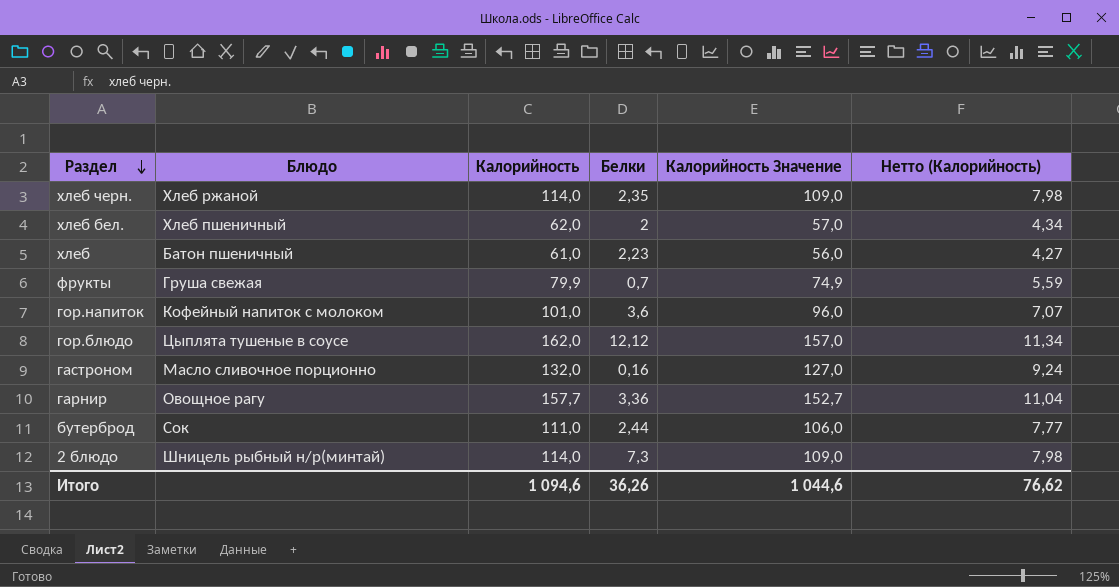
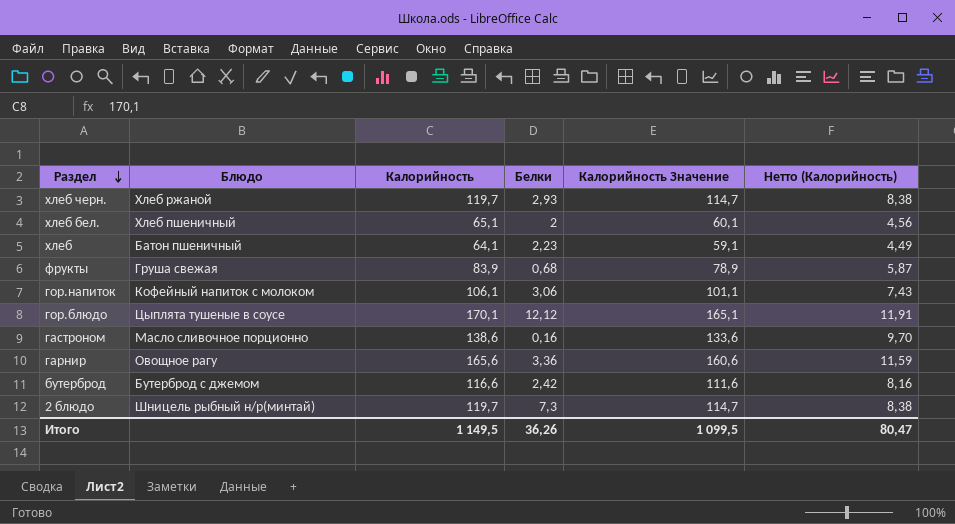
хлеб черн. | Калорийность: 114,0 -> 119,7
хлеб черн. | Белки: 2,35 -> 2,93
хлеб черн. | Калорийность Значение: 109,0 -> 114,7
хлеб черн. | Нетто (Калорийность): 7,98 -> 8,38
хлеб бел. | Калорийность: 62,0 -> 65,1
хлеб бел. | Калорийность Значение: 57,0 -> 60,1
хлеб бел. | Нетто (Калорийность): 4,34 -> 4,56
хлеб | Калорийность: 61,0 -> 64,1
хлеб | Калорийность Значение: 56,0 -> 59,1
хлеб | Нетто (Калорийность): 4,27 -> 4,49
фрукты | Калорийность: 79,9 -> 83,9
фрукты | Белки: 0,7 -> 0,68
фрукты | Калорийность Значение: 74,9 -> 78,9
фрукты | Нетто (Калорийность): 5,59 -> 5,87
гор.напиток | Калорийность: 101,0 -> 106,1
гор.напиток | Белки: 3,6 -> 3,06
гор.напиток | Калорийность Значение: 96,0 -> 101,1
гор.напиток | Нетто (Калорийность): 7,07 -> 7,43
гор.блюдо | Калорийность: 162,0 -> 170,1
гор.блюдо | Калорийность Значение: 157,0 -> 165,1
гор.блюдо | Нетто (Калорийность): 11,34 -> 11,91
гастроном | Калорийность: 132,0 -> 138,6
гастроном | Калорийность Значение: 127,0 -> 133,6
гастроном | Нетто (Калорийность): 9,24 -> 9,70
гарнир | Калорийность: 157,7 -> 165,6
гарнир | Калорийность Значение: 152,7 -> 160,6
гарнир | Нетто (Калорийность): 11,04 -> 11,59
бутерброд | Блюдо: Сок -> Бутерброд с джемом
бутерброд | Калорийность: 111,0 -> 116,6
бутерброд | Белки: 2,44 -> 2,42
бутерброд | Калорийность Значение: 106,0 -> 111,6
бутерброд | Нетто (Калорийность): 7,77 -> 8,16
2 блюдо | Калорийность: 114,0 -> 119,7
2 блюдо | Калорийность Значение: 109,0 -> 114,7
2 блюдо | Нетто (Калорийность): 7,98 -> 8,38
Итого | Калорийность: 1 094,6 -> 1 149,5
Итого | Калорийность Значение: 1 044,6 -> 1 099,5
Итого | Нетто (Калорийность): 76,62 -> 80,47

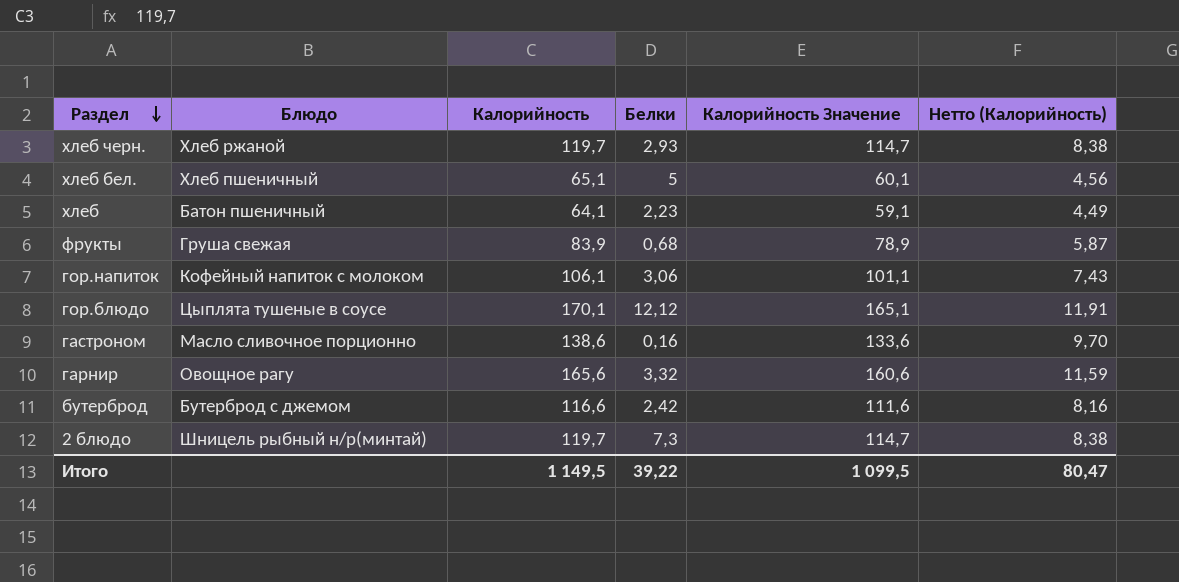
хлеб бел. | Белки: 2 -> 5
гарнир | Белки: 3,36 -> 3,32
Итого | Белки: 36,26 -> 39,22

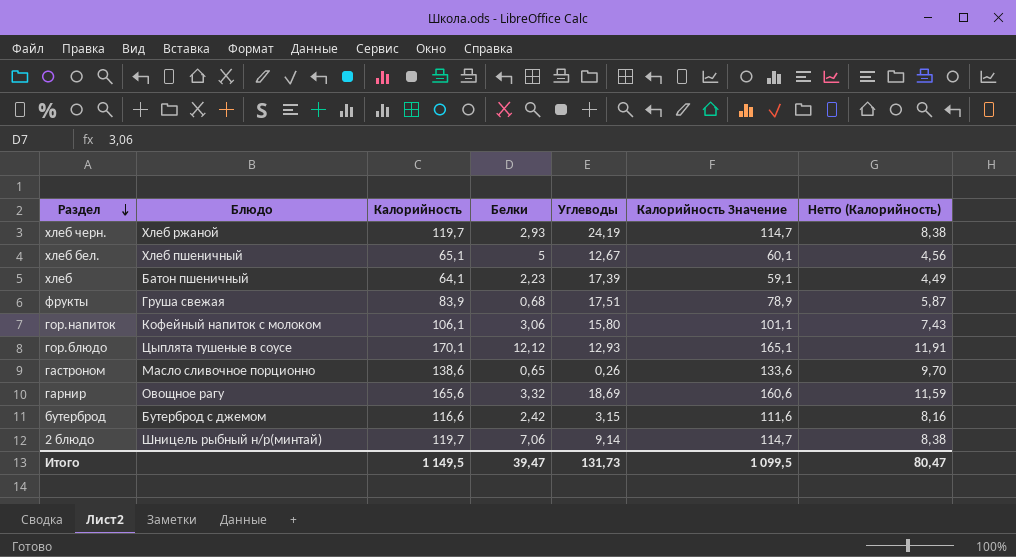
column Углеводы | position: none -> 5
гастроном | Белки: 0,16 -> 0,65
2 блюдо | Белки: 7,3 -> 7,06
Итого | Белки: 39,22 -> 39,47

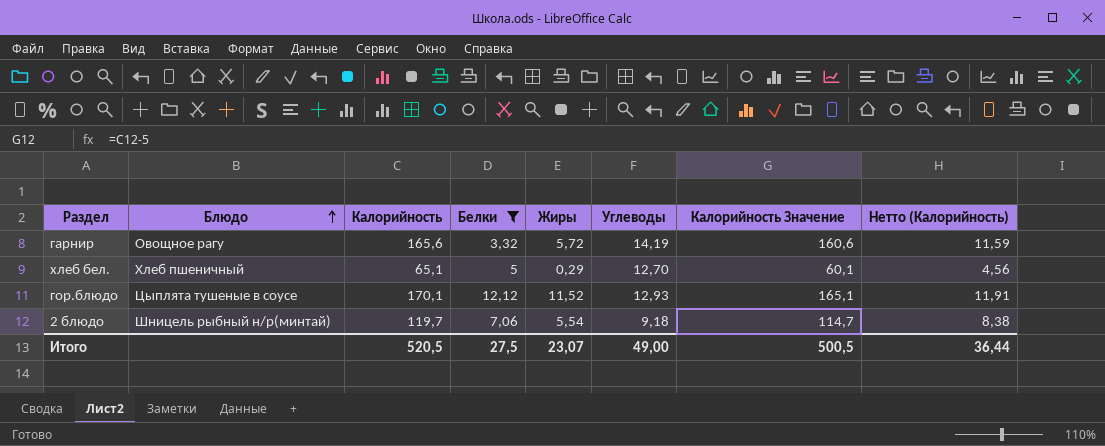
filter: none -> Белки >= 3,32
row order: Раздел descending -> Блюдо ascending
column Жиры | position: none -> 5
гарнир | Углеводы: 18,69 -> 14,19
хлеб бел. | Углеводы: 12,67 -> 12,70
2 блюдо | Углеводы: 9,14 -> 9,18
Итого | Калорийность: 1 149,5 -> 520,5
Итого | Белки: 39,47 -> 27,5
Итого | Углеводы: 131,73 -> 49,00
Итого | Калорийность Значение: 1 099,5 -> 500,5
Итого | Нетто (Калорийность): 80,47 -> 36,44

